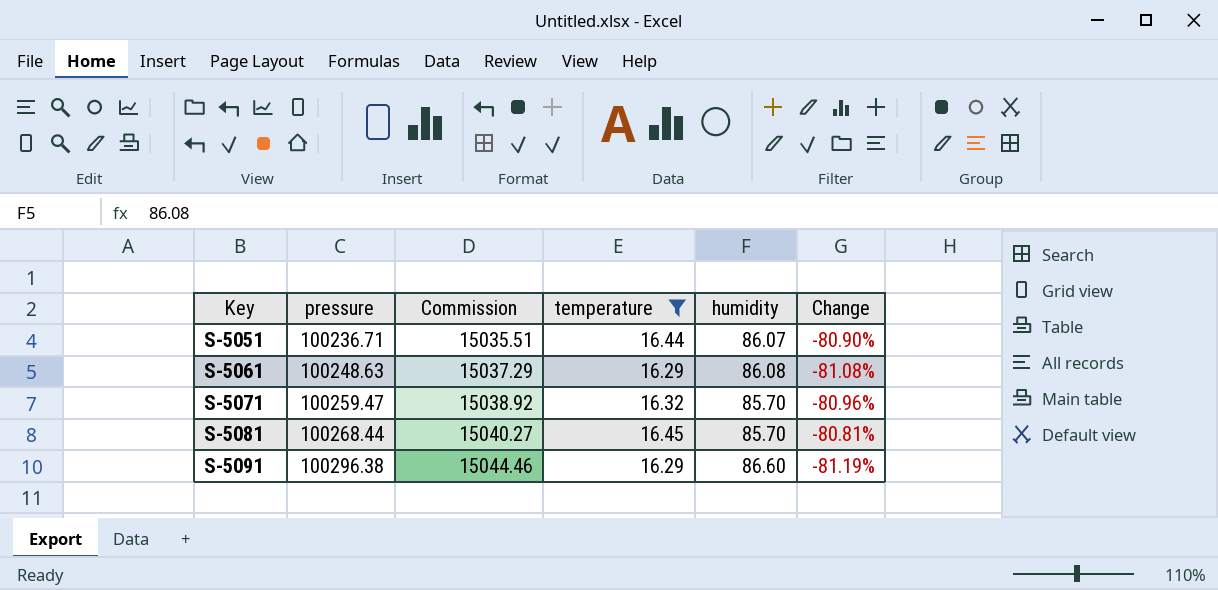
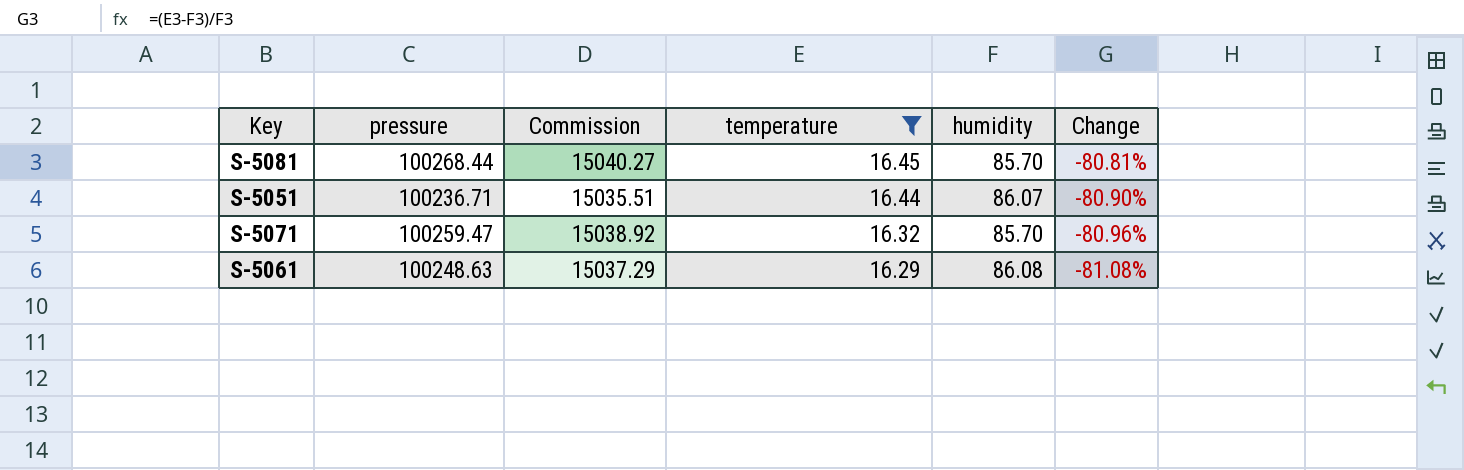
row order: Key ascending -> temperature descending
row S-5091: 100296.38 | 15044.46 | 16.29 | 86.60 | -81.19% -> none

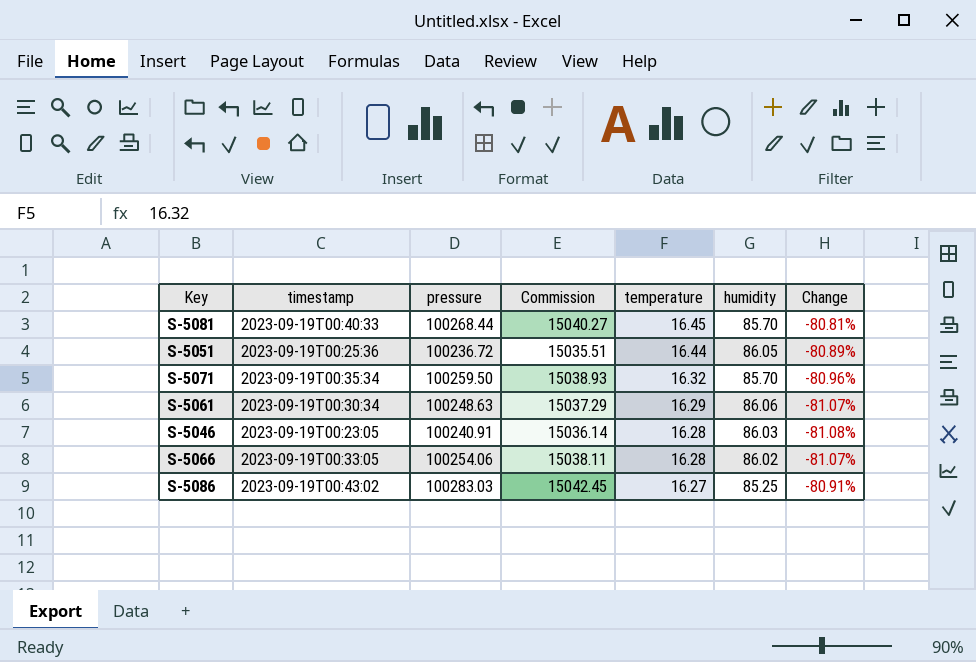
filter: temperature >= 16.29 -> none
column timestamp | position: none -> 2
S-5051 | pressure: 100236.71 -> 100236.72
S-5051 | humidity: 86.07 -> 86.05
S-5051 | Change: -80.90% -> -80.89%
S-5071 | pressure: 100259.47 -> 100259.50
S-5071 | Commission: 15038.92 -> 15038.93
S-5061 | humidity: 86.08 -> 86.06
S-5061 | Change: -81.08% -> -81.07%

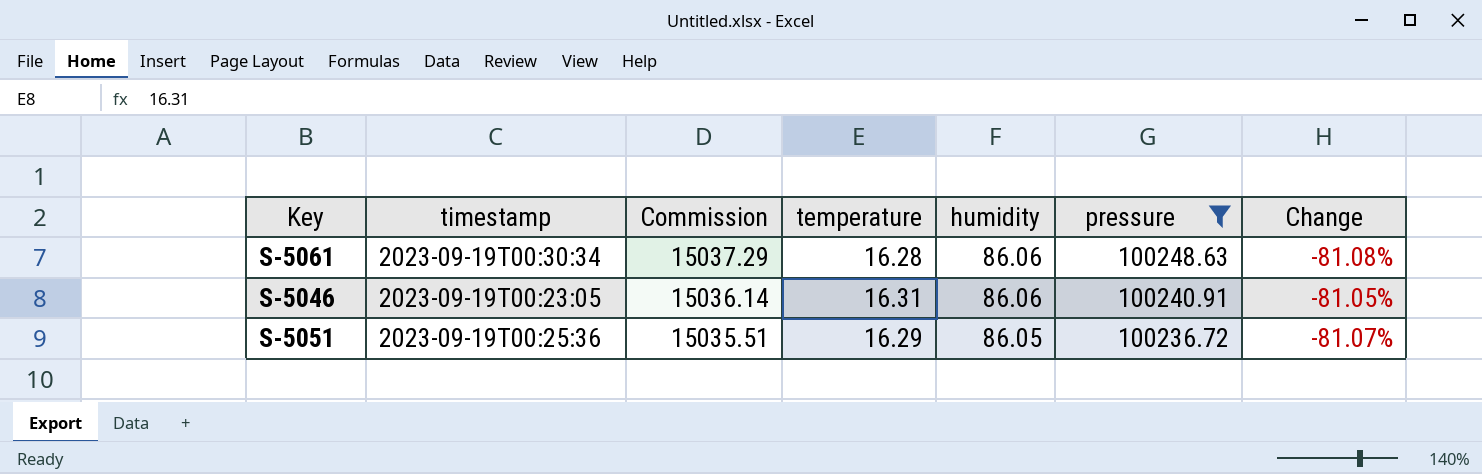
filter: none -> pressure <= 100248.63
row order: temperature descending -> Commission descending
column pressure | position: 3 -> 6
S-5061 | temperature: 16.29 -> 16.28
S-5061 | Change: -81.07% -> -81.08%
S-5046 | temperature: 16.28 -> 16.31
S-5046 | humidity: 86.03 -> 86.06
S-5046 | Change: -81.08% -> -81.05%
S-5051 | temperature: 16.44 -> 16.29
S-5051 | Change: -80.89% -> -81.07%

